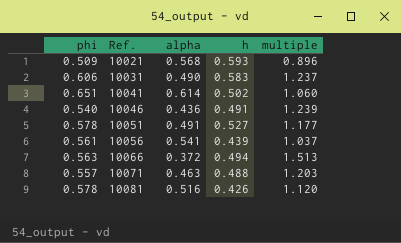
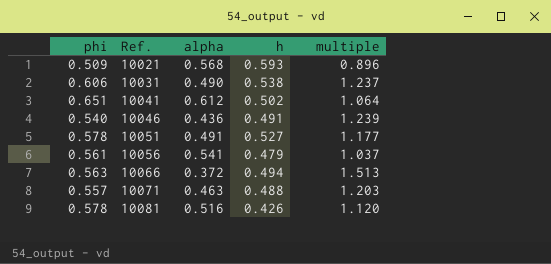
10031 | h: 0.583 -> 0.538
10041 | alpha: 0.614 -> 0.612
10041 | multiple: 1.060 -> 1.064
10056 | h: 0.439 -> 0.479

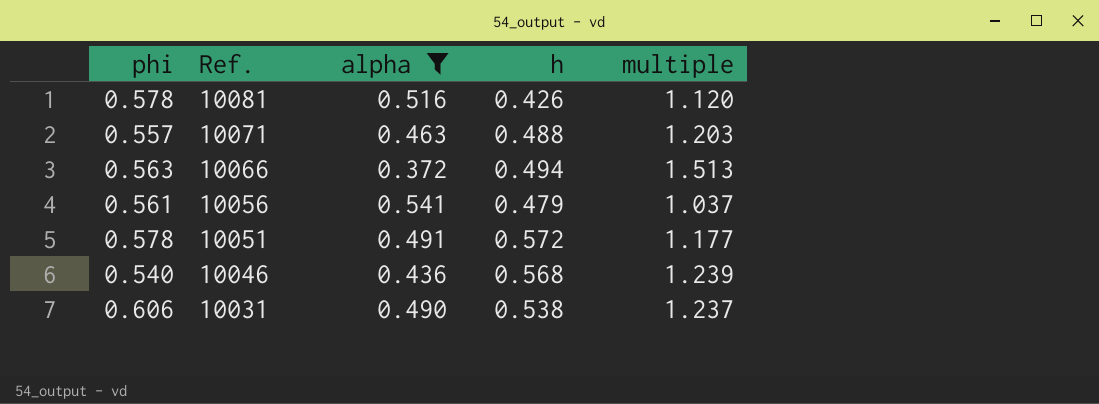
filter: none -> alpha <= 0.541
row order: Ref. ascending -> Ref. descending
10051 | h: 0.527 -> 0.572
10046 | h: 0.491 -> 0.568

